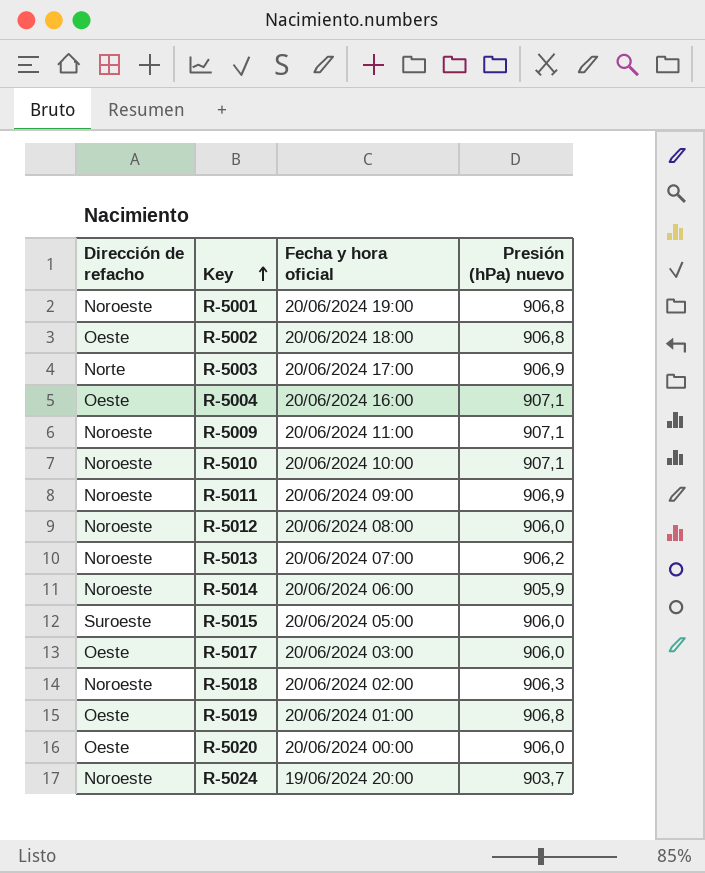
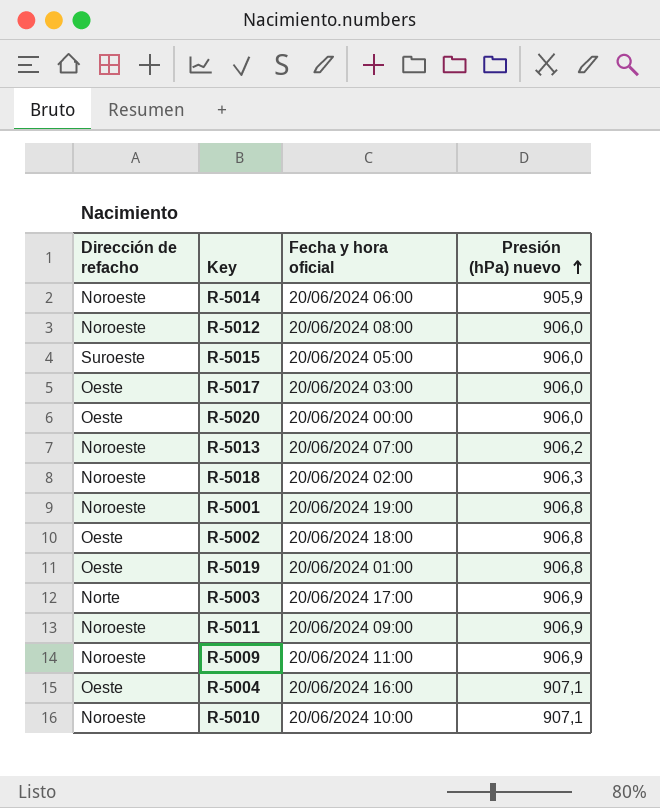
row order: Key ascending -> Presión (hPa) nuevo ascending
row R-5024: Noroeste | 19/06/2024 20:00 | 903,7 -> none
R-5009 | Presión (hPa) nuevo: 907,1 -> 906,9

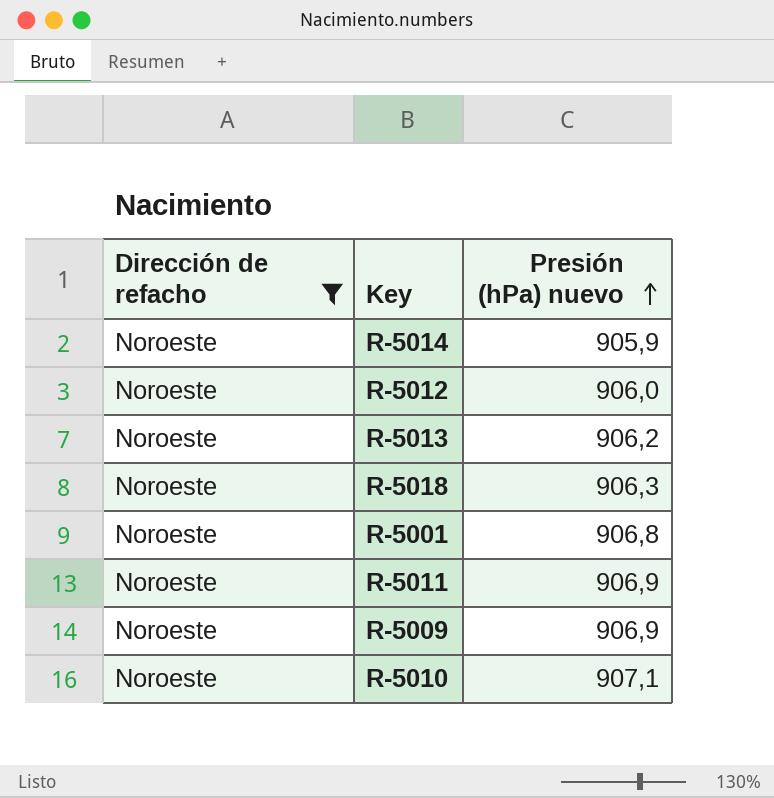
filter: none -> Dirección de refacho = Noroeste
column Fecha y hora oficial | position: 3 -> none

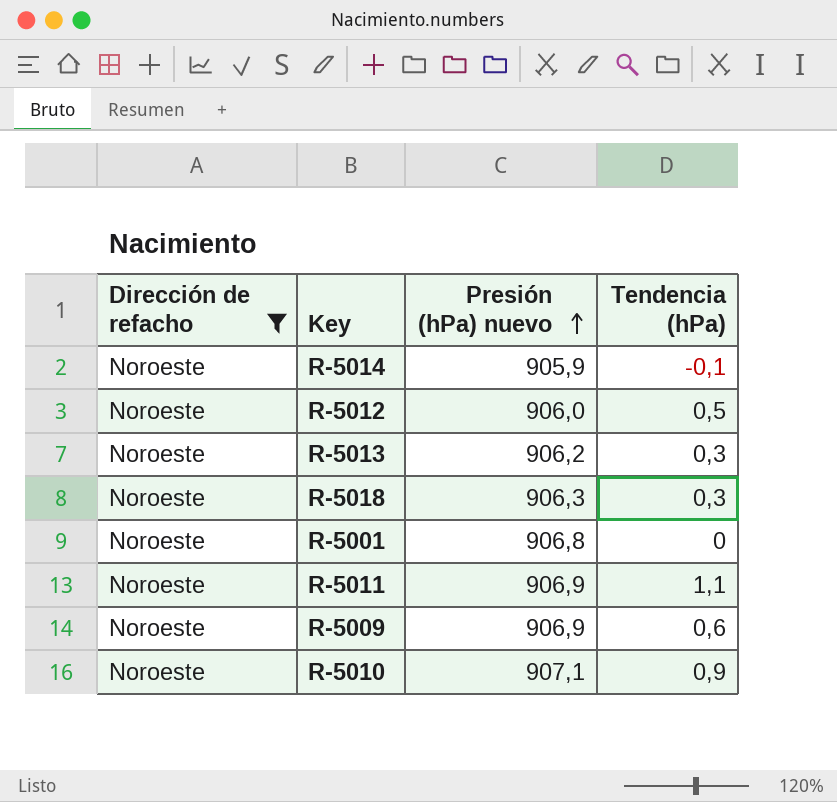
column Tendencia (hPa) | position: none -> 4

